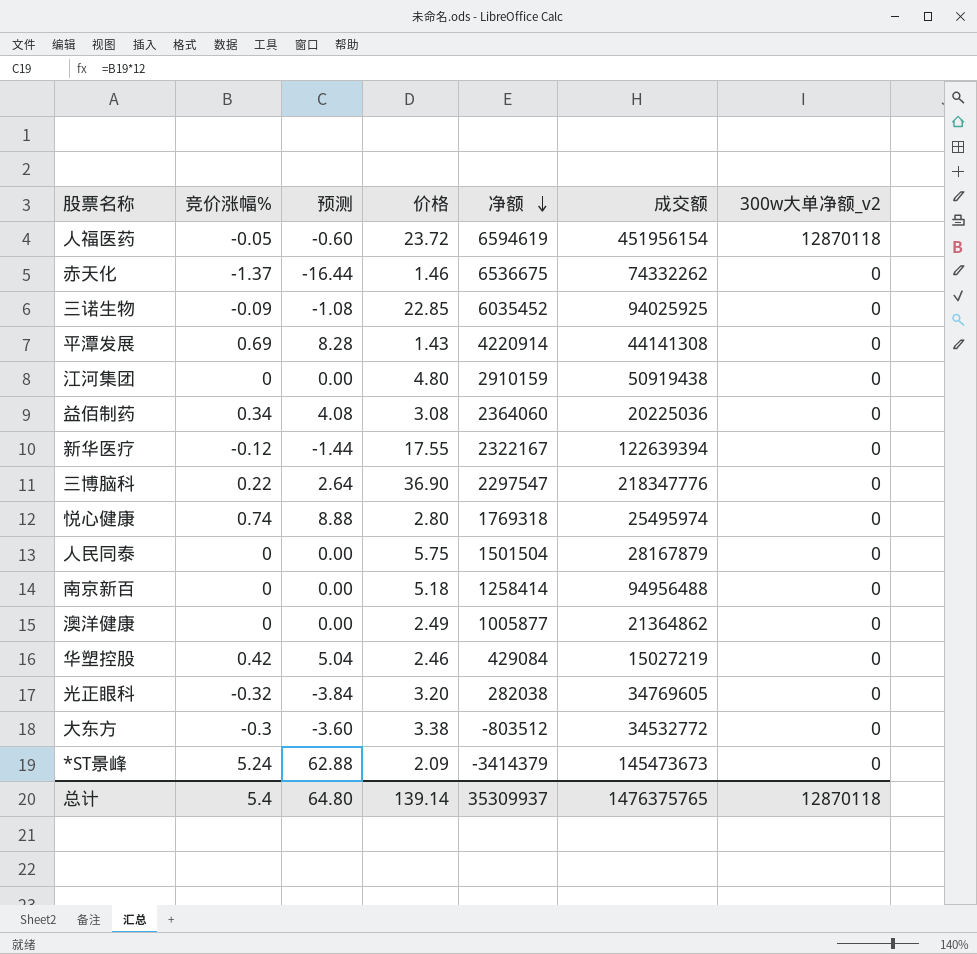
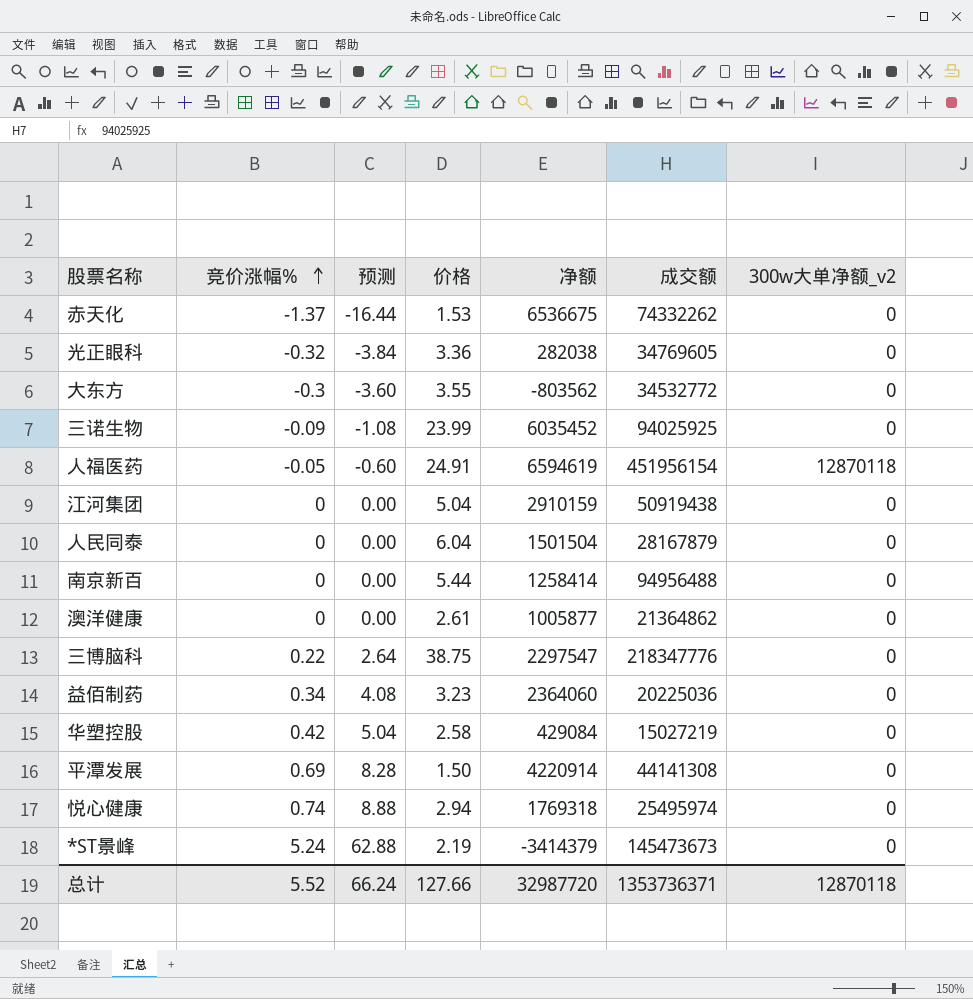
row order: 净额 descending -> 竞价涨幅% ascending
row 新华医疗: -0.12 | -1.44 | 17.55 | 2322167 | 122639394 | 0 -> none
赤天化 | 价格: 1.46 -> 1.53
光正眼科 | 价格: 3.20 -> 3.36
大东方 | 价格: 3.38 -> 3.55
大东方 | 净额: -803512 -> -803562
三诺生物 | 价格: 22.85 -> 23.99
人福医药 | 价格: 23.72 -> 24.91
江河集团 | 价格: 4.80 -> 5.04
人民同泰 | 价格: 5.75 -> 6.04
南京新百 | 价格: 5.18 -> 5.44
澳洋健康 | 价格: 2.49 -> 2.61
三博脑科 | 价格: 36.90 -> 38.75
益佰制药 | 价格: 3.08 -> 3.23
华塑控股 | 价格: 2.46 -> 2.58
平潭发展 | 价格: 1.43 -> 1.50
悦心健康 | 价格: 2.80 -> 2.94
*ST景峰 | 价格: 2.09 -> 2.19
总计 | 竞价涨幅%: 5.4 -> 5.52
总计 | 预测: 64.80 -> 66.24
总计 | 价格: 139.14 -> 127.66
总计 | 净额: 35309937 -> 32987720
总计 | 成交额: 1476375765 -> 1353736371

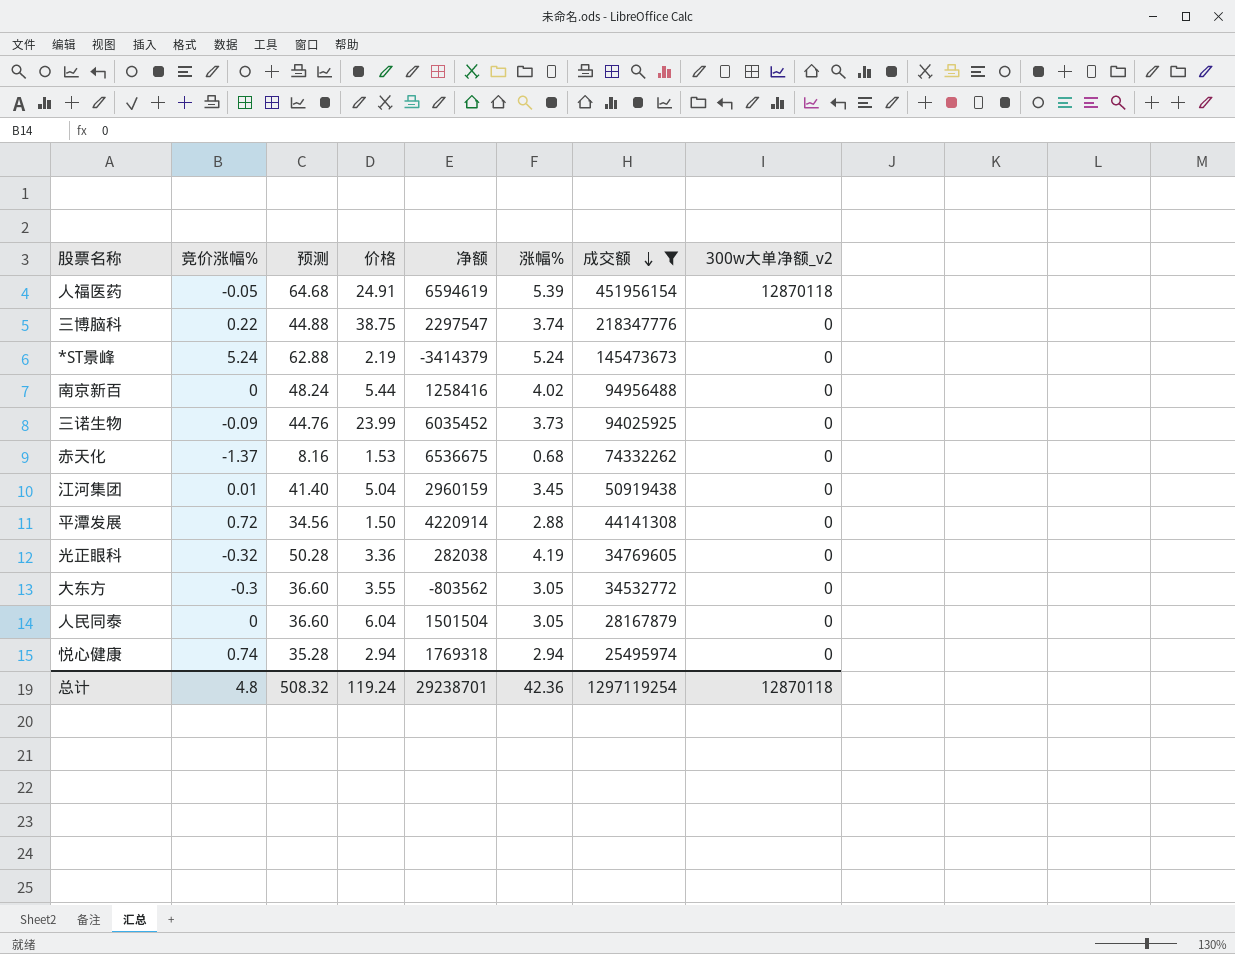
filter: none -> 成交额 >= 25495974
row order: 竞价涨幅% ascending -> 成交额 descending
column 预测 | formula: [竞价涨幅%] * 12 -> [涨幅%] * 12
column 涨幅% | position: none -> 6
南京新百 | 净额: 1258414 -> 1258416
江河集团 | 竞价涨幅%: 0 -> 0.01
江河集团 | 净额: 2910159 -> 2960159
平潭发展 | 竞价涨幅%: 0.69 -> 0.72
总计 | 竞价涨幅%: 5.52 -> 4.8
总计 | 预测: 66.24 -> 508.32
总计 | 价格: 127.66 -> 119.24
总计 | 净额: 32987720 -> 29238701
总计 | 成交额: 1353736371 -> 1297119254

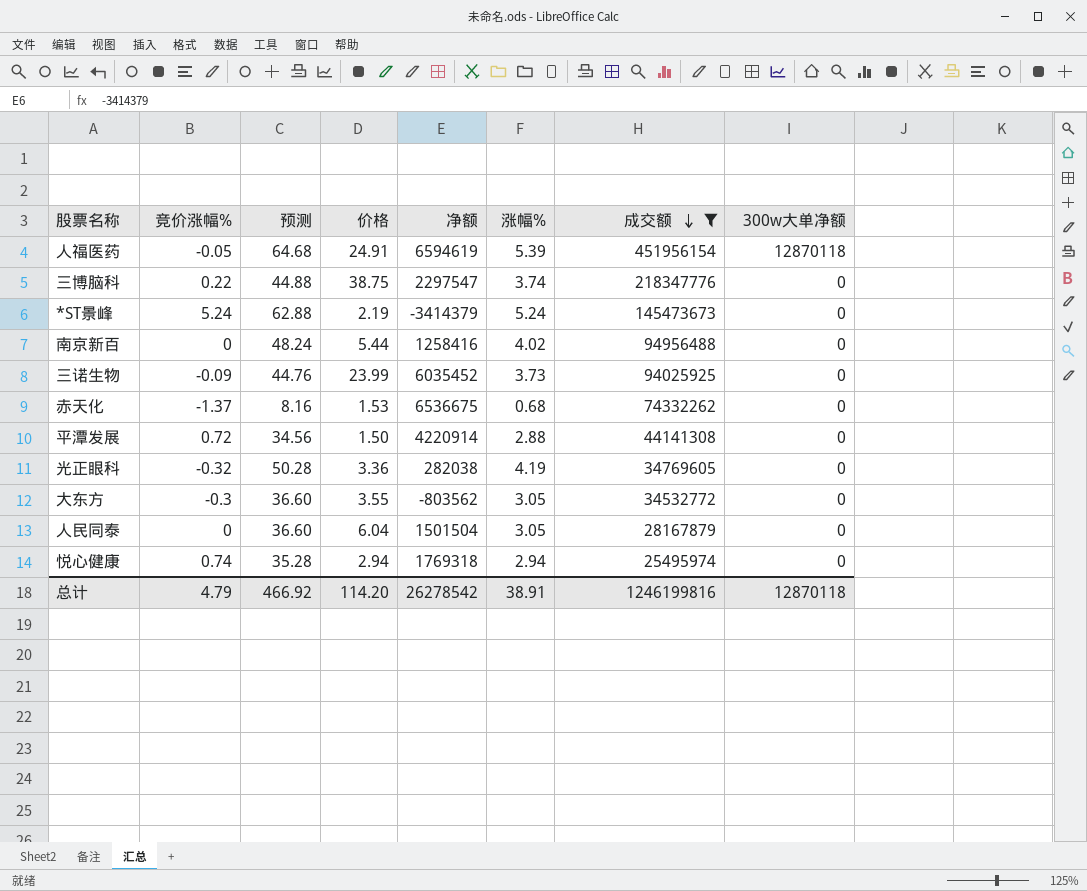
column name: 300w大单净额_v2 -> 300w大单净额
row 江河集团: 0.01 | 41.40 | 5.04 | 2960159 | 3.45 | 50919438 | 0 -> none
总计 | 竞价涨幅%: 4.8 -> 4.79
总计 | 预测: 508.32 -> 466.92
总计 | 价格: 119.24 -> 114.20
总计 | 净额: 29238701 -> 26278542
总计 | 涨幅%: 42.36 -> 38.91
总计 | 成交额: 1297119254 -> 1246199816

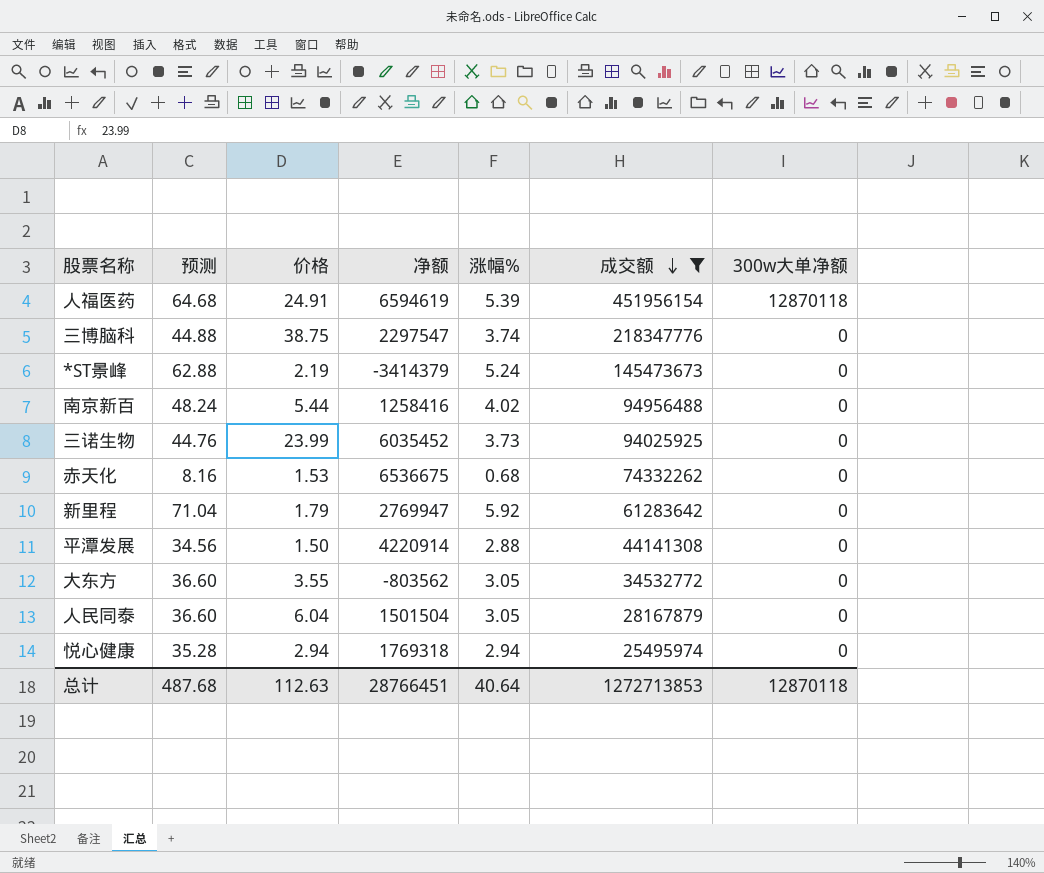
column 竞价涨幅% | position: 2 -> none
row 光正眼科: -0.32 | 50.28 | 3.36 | 282038 | 4.19 | 34769605 | 0 -> none
row 新里程: none -> 71.04 | 1.79 | 2769947 | 5.92 | 61283642 | 0
总计 | 预测: 466.92 -> 487.68
总计 | 价格: 114.20 -> 112.63
总计 | 净额: 26278542 -> 28766451
总计 | 涨幅%: 38.91 -> 40.64
总计 | 成交额: 1246199816 -> 1272713853

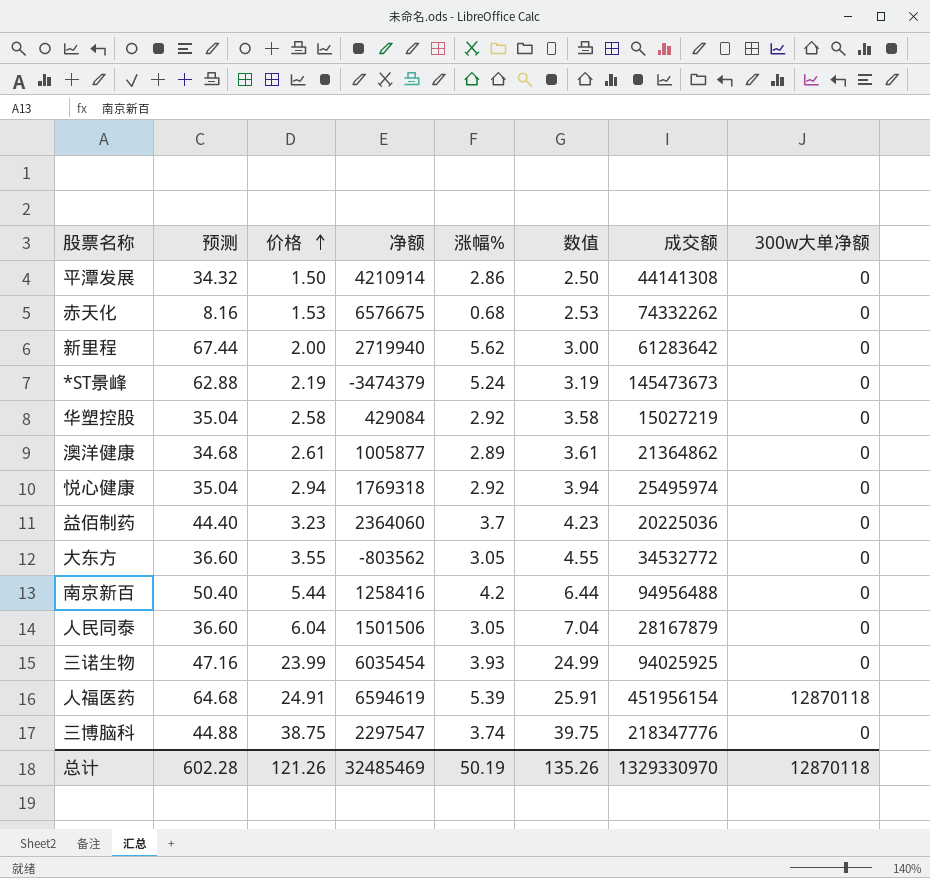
filter: 成交额 >= 25495974 -> none
row order: 成交额 descending -> 价格 ascending
column 数值 | formula: none -> [价格] + 1
平潭发展 | 预测: 34.56 -> 34.32
平潭发展 | 净额: 4220914 -> 4210914
平潭发展 | 涨幅%: 2.88 -> 2.86
赤天化 | 净额: 6536675 -> 6576675
新里程 | 预测: 71.04 -> 67.44
新里程 | 价格: 1.79 -> 2.00
新里程 | 净额: 2769947 -> 2719940
新里程 | 涨幅%: 5.92 -> 5.62
*ST景峰 | 净额: -3414379 -> -3474379
悦心健康 | 预测: 35.28 -> 35.04
悦心健康 | 涨幅%: 2.94 -> 2.92
南京新百 | 预测: 48.24 -> 50.40
南京新百 | 涨幅%: 4.02 -> 4.2
人民同泰 | 净额: 1501504 -> 1501506
三诺生物 | 预测: 44.76 -> 47.16
三诺生物 | 净额: 6035452 -> 6035454
三诺生物 | 涨幅%: 3.73 -> 3.93
总计 | 预测: 487.68 -> 602.28
总计 | 价格: 112.63 -> 121.26
总计 | 净额: 28766451 -> 32485469
总计 | 涨幅%: 40.64 -> 50.19
总计 | 成交额: 1272713853 -> 1329330970

